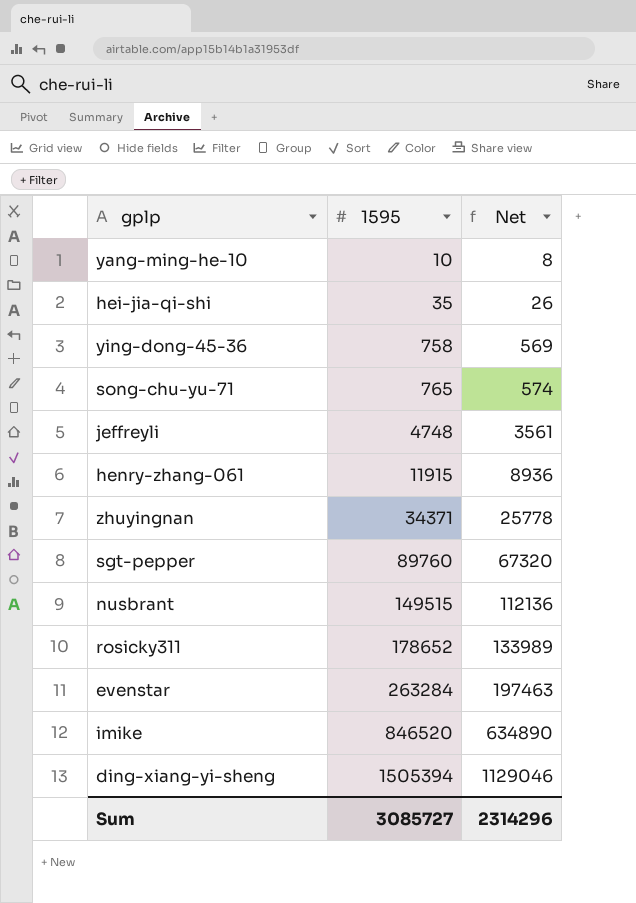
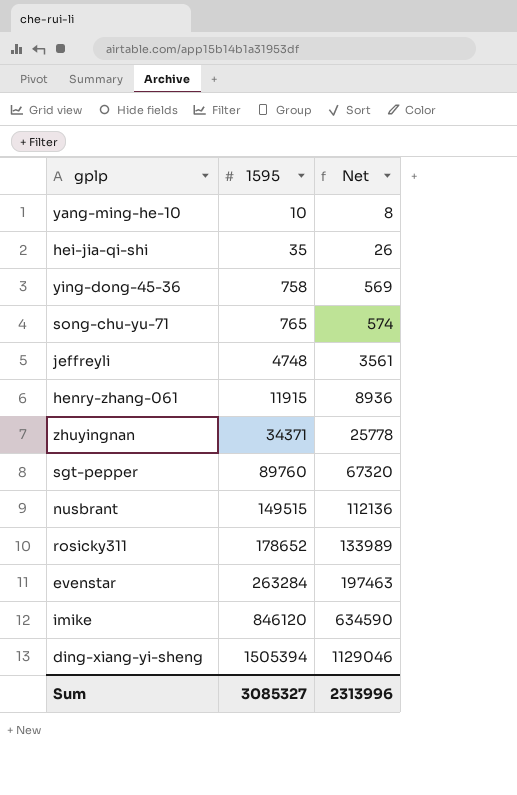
imike | 1595: 846520 -> 846120
imike | Net: 634890 -> 634590
Sum | 1595: 3085727 -> 3085327
Sum | Net: 2314296 -> 2313996

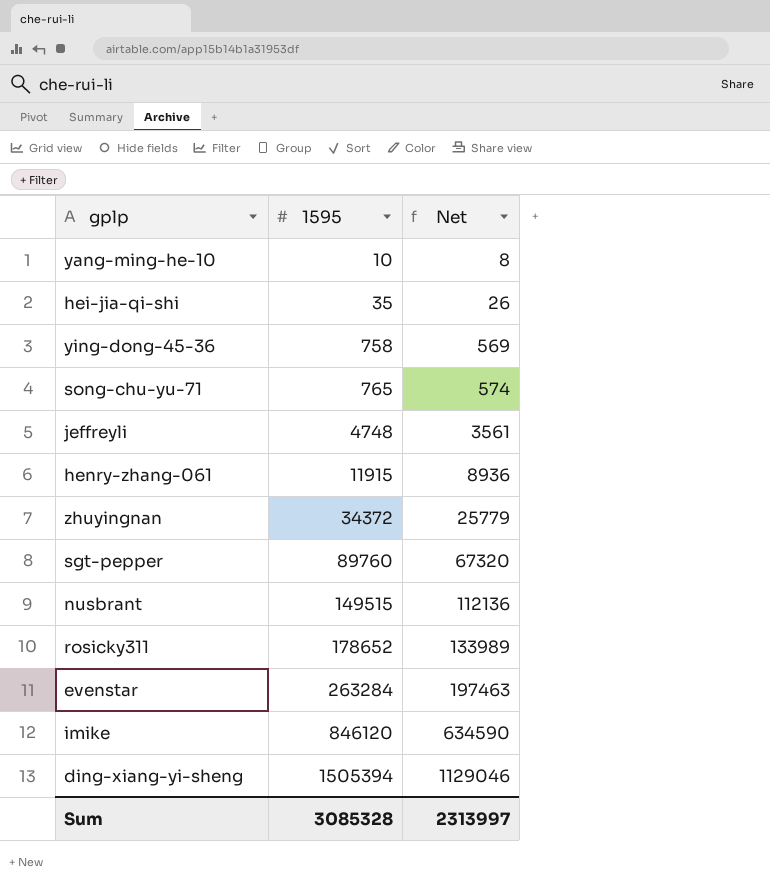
zhuyingnan | 1595: 34371 -> 34372
zhuyingnan | Net: 25778 -> 25779
Sum | 1595: 3085327 -> 3085328
Sum | Net: 2313996 -> 2313997

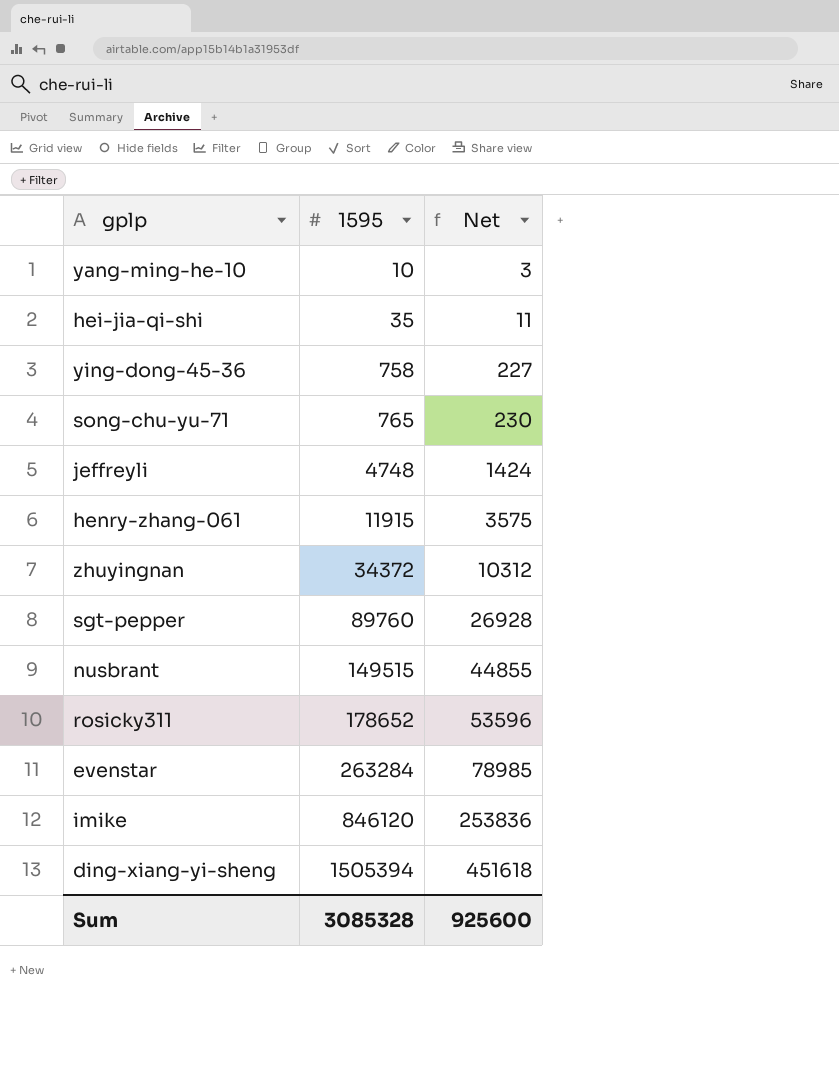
column Net | formula: [1595] * 0.75 -> [1595] * 0.3
Sum | Net: 2313997 -> 925600

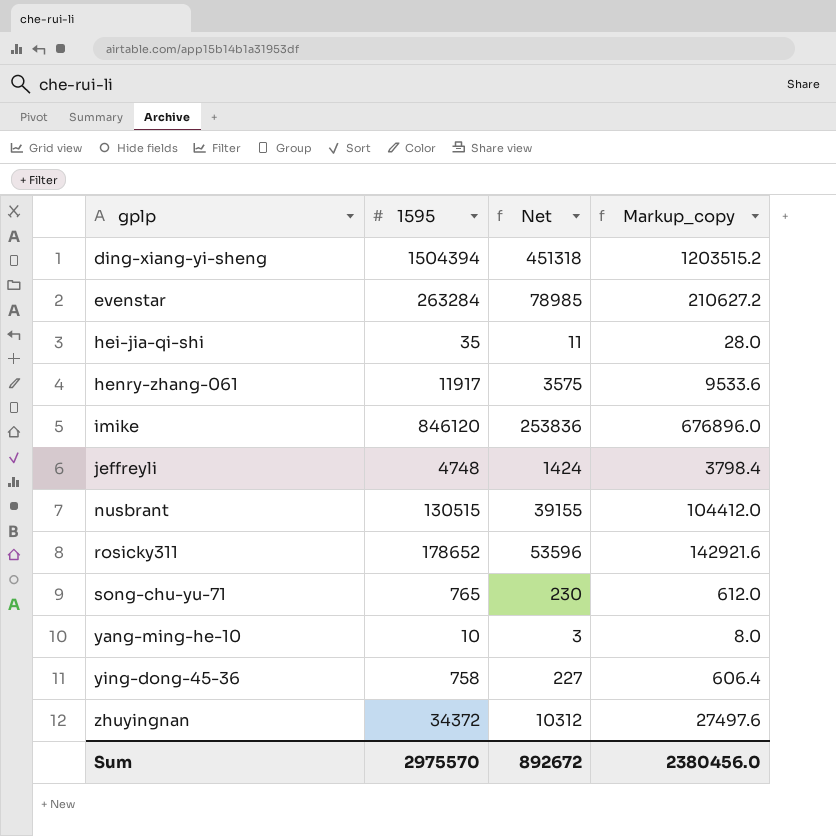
row order: 1595 ascending -> gplp ascending
column Markup_copy | formula: none -> [1595] * 0.8
row sgt-pepper: 89760 | 26928 -> none
ding-xiang-yi-sheng | 1595: 1505394 -> 1504394
ding-xiang-yi-sheng | Net: 451618 -> 451318
henry-zhang-061 | 1595: 11915 -> 11917
nusbrant | 1595: 149515 -> 130515
nusbrant | Net: 44855 -> 39155
Sum | 1595: 3085328 -> 2975570
Sum | Net: 925600 -> 892672

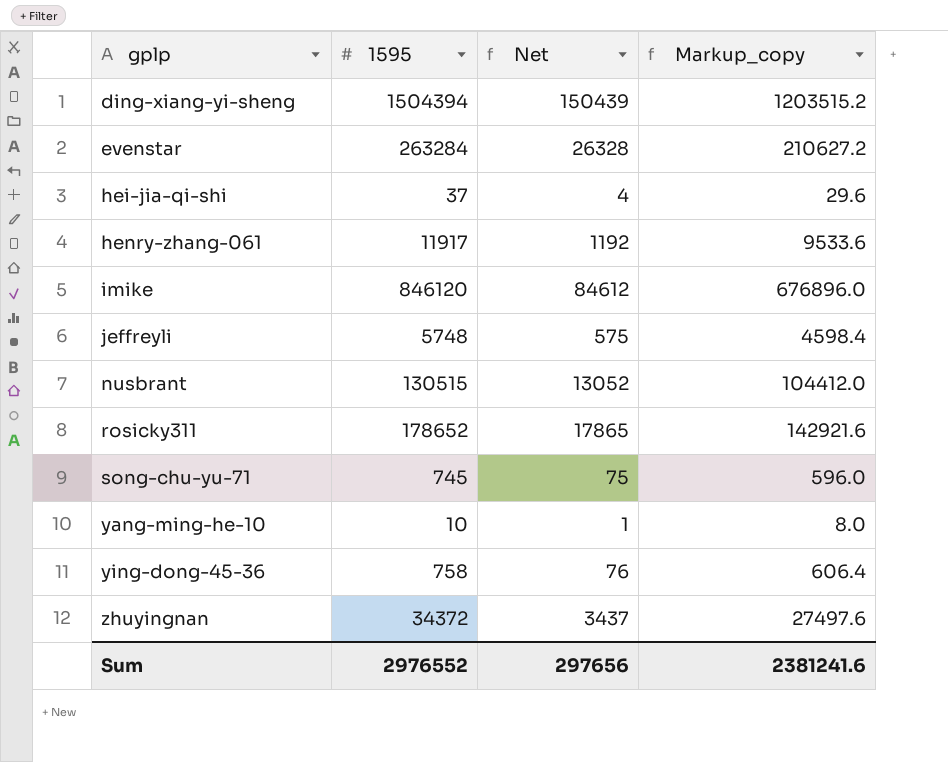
column Net | formula: [1595] * 0.3 -> [1595] * 0.1
hei-jia-qi-shi | 1595: 35 -> 37
hei-jia-qi-shi | Markup_copy: 28.0 -> 29.6
jeffreyli | 1595: 4748 -> 5748
jeffreyli | Markup_copy: 3798.4 -> 4598.4
song-chu-yu-71 | 1595: 765 -> 745
song-chu-yu-71 | Markup_copy: 612.0 -> 596.0
Sum | 1595: 2975570 -> 2976552
Sum | Net: 892672 -> 297656
Sum | Markup_copy: 2380456.0 -> 2381241.6

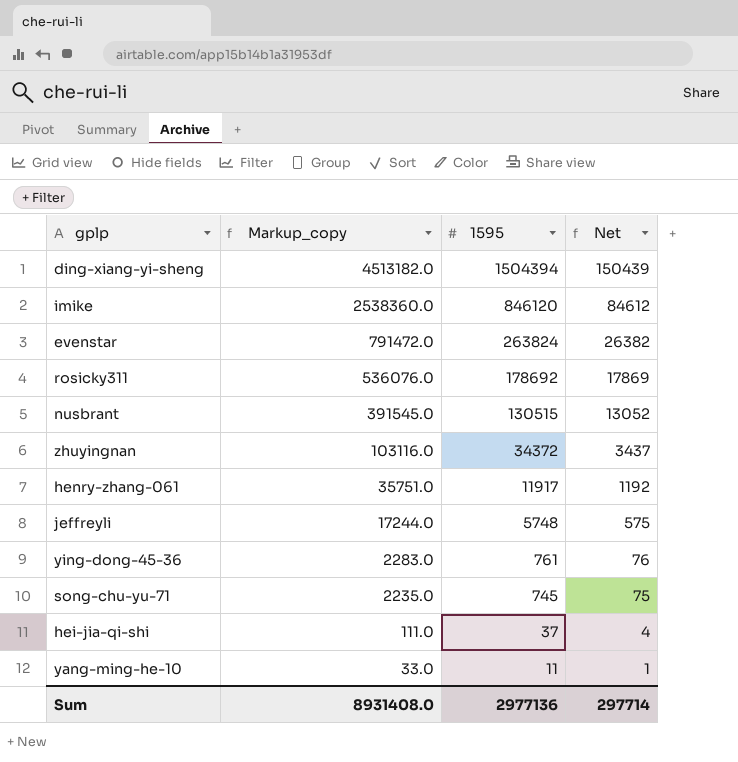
row order: gplp ascending -> Markup_copy descending
column Markup_copy | formula: [1595] * 0.8 -> [1595] * 3
column Markup_copy | position: 4 -> 2
evenstar | 1595: 263284 -> 263824
evenstar | Net: 26328 -> 26382
rosicky311 | 1595: 178652 -> 178692
rosicky311 | Net: 17865 -> 17869
ying-dong-45-36 | 1595: 758 -> 761
yang-ming-he-10 | 1595: 10 -> 11
Sum | Markup_copy: 2381241.6 -> 8931408.0
Sum | 1595: 2976552 -> 2977136
Sum | Net: 297656 -> 297714

